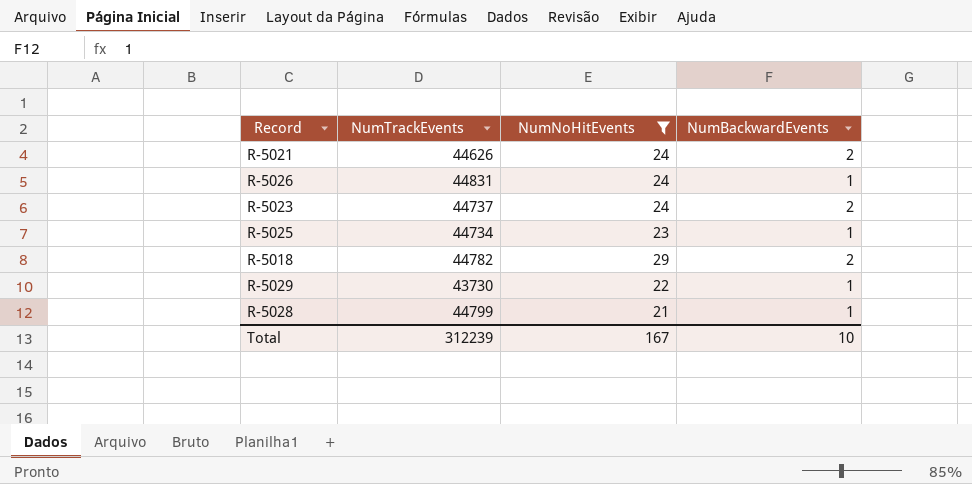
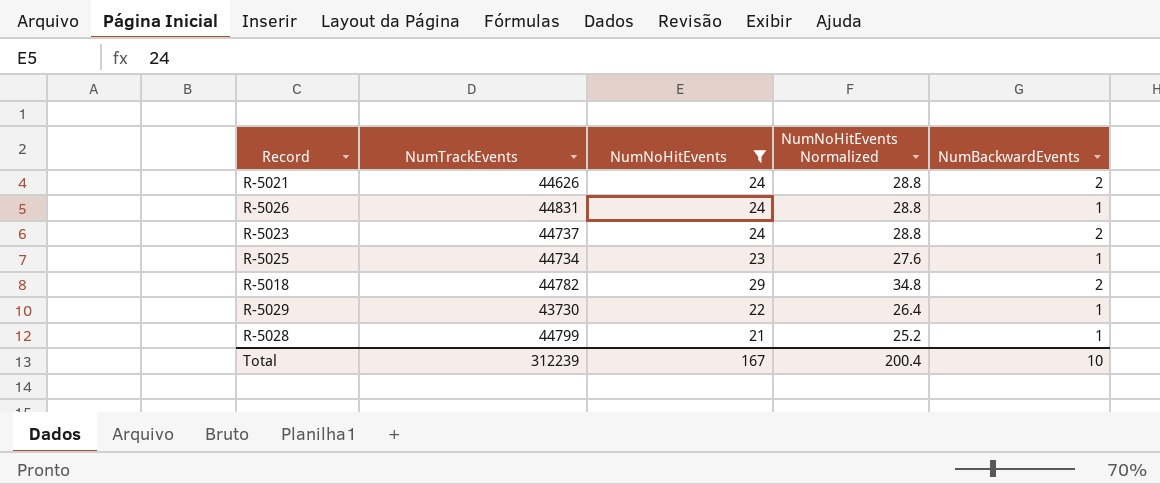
column NumNoHitEvents Normalized | formula: none -> [NumNoHitEvents] * 1.2

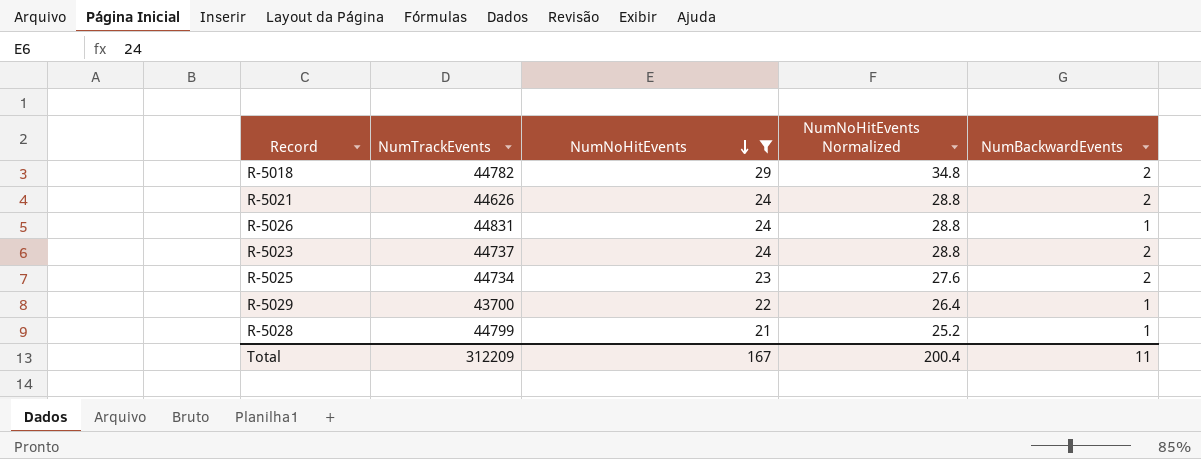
row order: none -> NumNoHitEvents descending
R-5025 | NumBackwardEvents: 1 -> 2
R-5029 | NumTrackEvents: 43730 -> 43700
Total | NumTrackEvents: 312239 -> 312209
Total | NumBackwardEvents: 10 -> 11

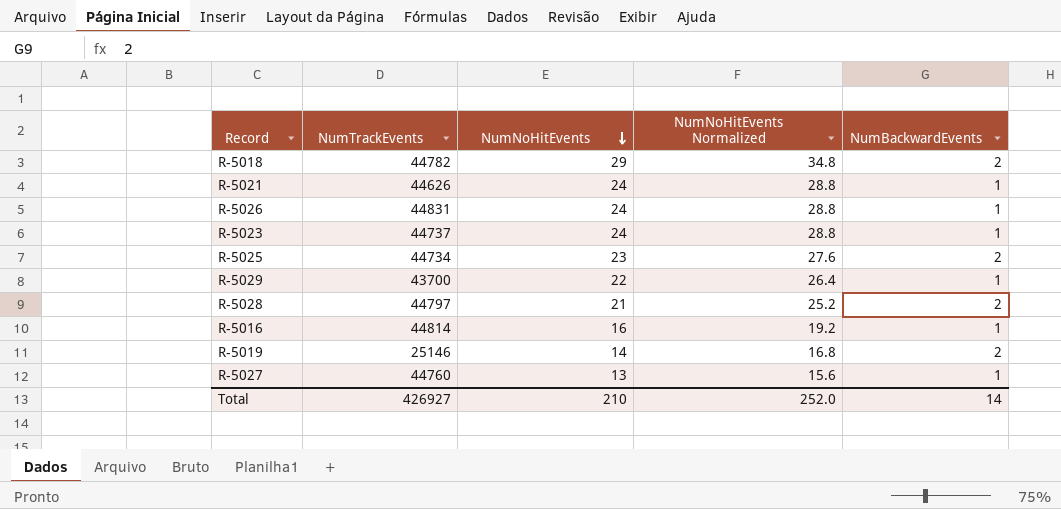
filter: NumNoHitEvents >= 21 -> none
R-5021 | NumBackwardEvents: 2 -> 1
R-5023 | NumBackwardEvents: 2 -> 1
R-5028 | NumTrackEvents: 44799 -> 44797
R-5028 | NumBackwardEvents: 1 -> 2
Total | NumTrackEvents: 312209 -> 426927
Total | NumNoHitEvents: 167 -> 210
Total | NumNoHitEvents Normalized: 200.4 -> 252.0
Total | NumBackwardEvents: 11 -> 14

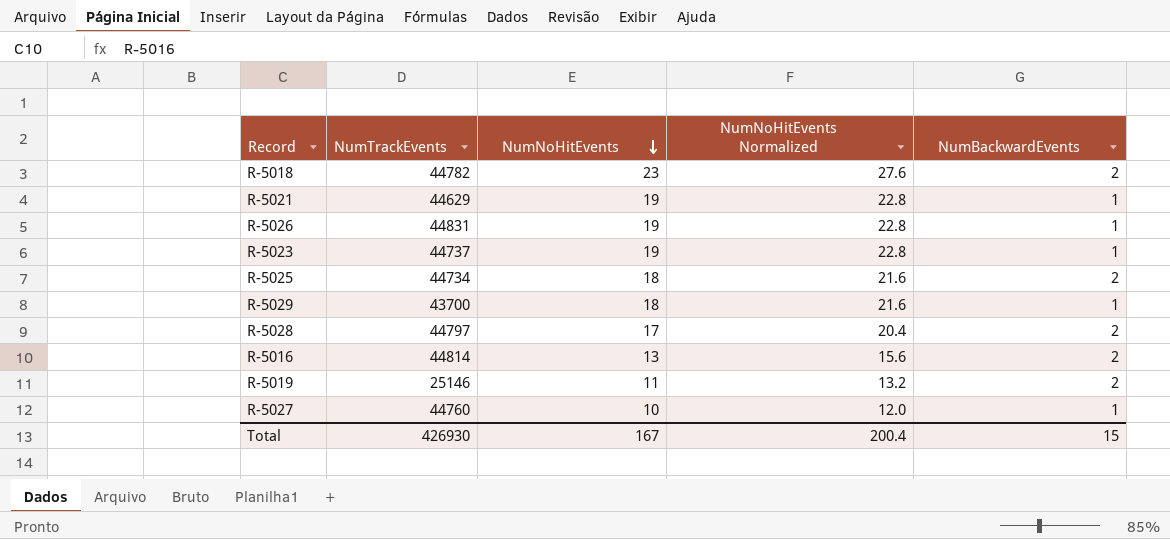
R-5018 | NumNoHitEvents: 29 -> 23
R-5018 | NumNoHitEvents Normalized: 34.8 -> 27.6
R-5021 | NumTrackEvents: 44626 -> 44629
R-5021 | NumNoHitEvents: 24 -> 19
R-5021 | NumNoHitEvents Normalized: 28.8 -> 22.8
R-5026 | NumNoHitEvents: 24 -> 19
R-5026 | NumNoHitEvents Normalized: 28.8 -> 22.8
R-5023 | NumNoHitEvents: 24 -> 19
R-5023 | NumNoHitEvents Normalized: 28.8 -> 22.8
R-5025 | NumNoHitEvents: 23 -> 18
R-5025 | NumNoHitEvents Normalized: 27.6 -> 21.6
R-5029 | NumNoHitEvents: 22 -> 18
R-5029 | NumNoHitEvents Normalized: 26.4 -> 21.6
R-5028 | NumNoHitEvents: 21 -> 17
R-5028 | NumNoHitEvents Normalized: 25.2 -> 20.4
R-5016 | NumNoHitEvents: 16 -> 13
R-5016 | NumNoHitEvents Normalized: 19.2 -> 15.6
R-5016 | NumBackwardEvents: 1 -> 2
R-5019 | NumNoHitEvents: 14 -> 11
R-5019 | NumNoHitEvents Normalized: 16.8 -> 13.2
R-5027 | NumNoHitEvents: 13 -> 10
R-5027 | NumNoHitEvents Normalized: 15.6 -> 12.0
Total | NumTrackEvents: 426927 -> 426930
Total | NumNoHitEvents: 210 -> 167
Total | NumNoHitEvents Normalized: 252.0 -> 200.4
Total | NumBackwardEvents: 14 -> 15

